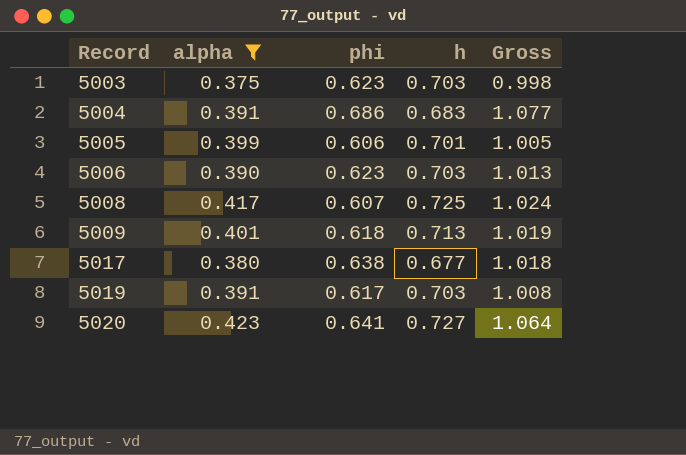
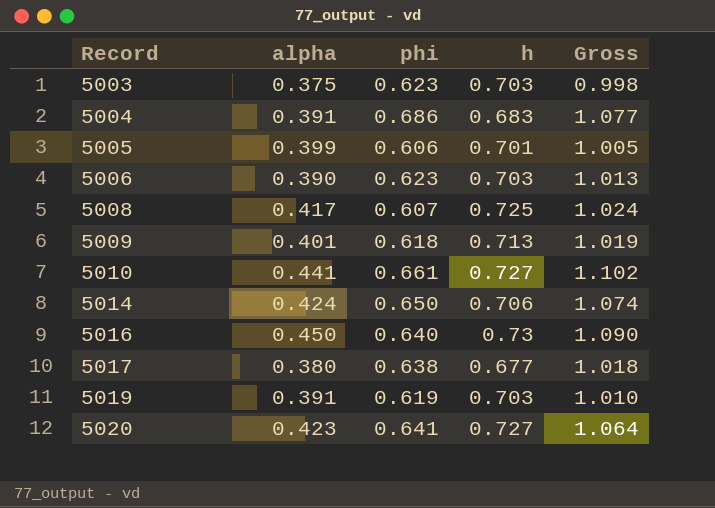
filter: alpha <= 0.423 -> none
5019 | phi: 0.617 -> 0.619
5019 | Gross: 1.008 -> 1.010

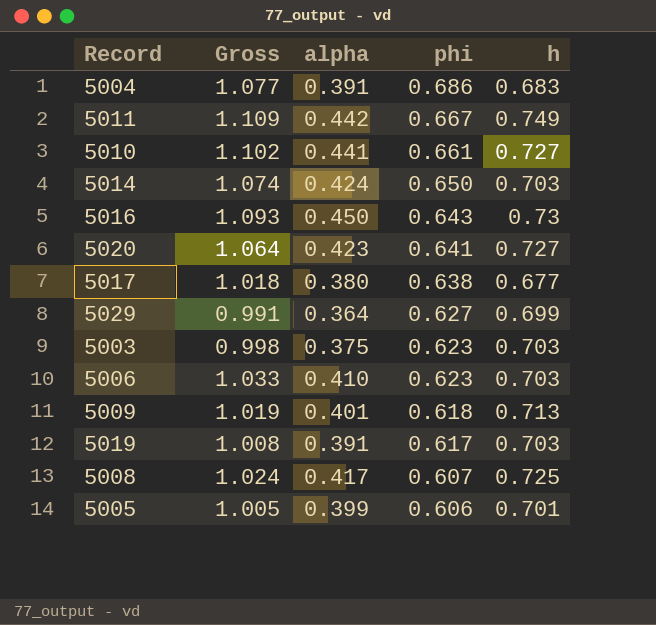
row order: Record ascending -> phi descending
column Gross | position: 5 -> 2
row 5011: none -> 1.109 | 0.442 | 0.667 | 0.749
5014 | h: 0.706 -> 0.703
5016 | Gross: 1.090 -> 1.093
5016 | phi: 0.640 -> 0.643
row 5029: none -> 0.991 | 0.364 | 0.627 | 0.699
5006 | Gross: 1.013 -> 1.033
5006 | alpha: 0.390 -> 0.410
5019 | Gross: 1.010 -> 1.008
5019 | phi: 0.619 -> 0.617

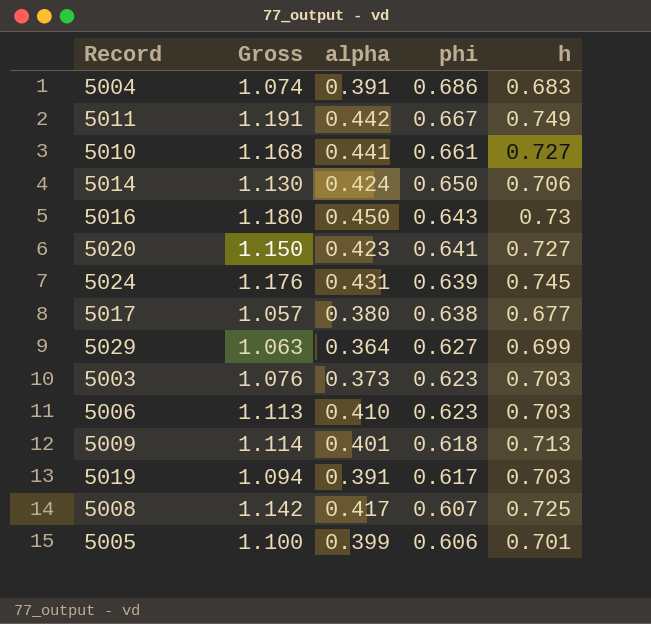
column Gross | formula: [alpha] + [phi] -> [alpha] + [h]
5014 | h: 0.703 -> 0.706
row 5024: none -> 1.176 | 0.431 | 0.639 | 0.745
5003 | alpha: 0.375 -> 0.373

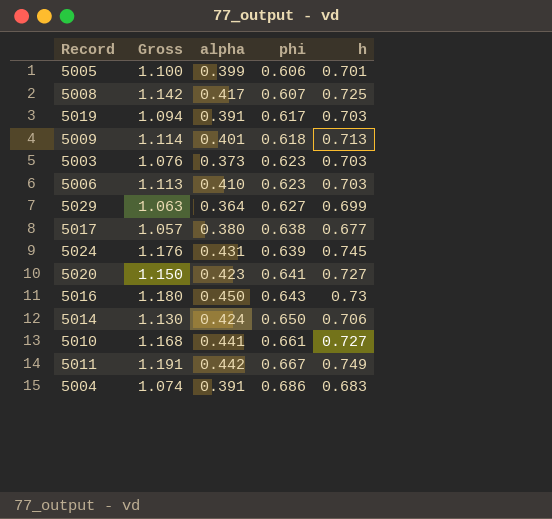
row order: phi descending -> phi ascending

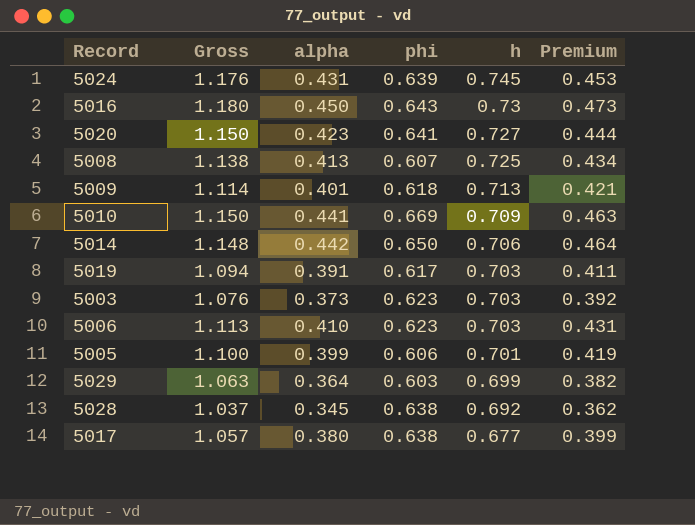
row order: phi ascending -> h descending
column Premium | formula: none -> [alpha] * 1.05
row 5011: 1.191 | 0.442 | 0.667 | 0.749 -> none
row 5004: 1.074 | 0.391 | 0.686 | 0.683 -> none
5008 | Gross: 1.142 -> 1.138
5008 | alpha: 0.417 -> 0.413
5010 | Gross: 1.168 -> 1.150
5010 | phi: 0.661 -> 0.669
5010 | h: 0.727 -> 0.709
5014 | Gross: 1.130 -> 1.148
5014 | alpha: 0.424 -> 0.442
5029 | phi: 0.627 -> 0.603
row 5028: none -> 1.037 | 0.345 | 0.638 | 0.692 | 0.362

